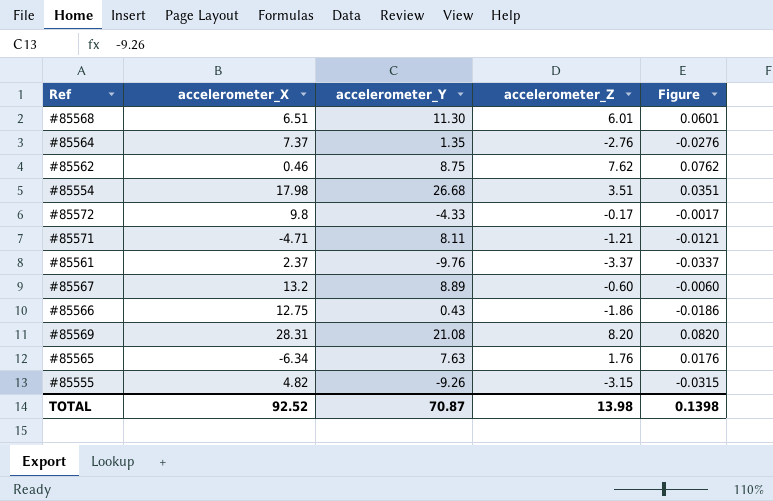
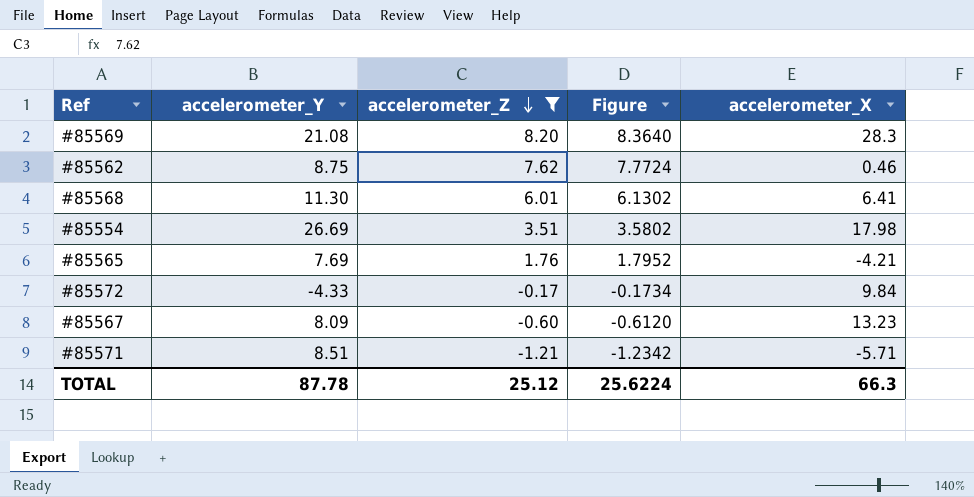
filter: none -> accelerometer_Z >= -1.21
row order: none -> accelerometer_Z descending
column Figure | formula: [accelerometer_Z] * 0.01 -> [accelerometer_Z] * 1.02
column accelerometer_X | position: 2 -> 5
#85569 | accelerometer_X: 28.31 -> 28.3
#85568 | accelerometer_X: 6.51 -> 6.41
#85554 | accelerometer_Y: 26.68 -> 26.69
#85565 | accelerometer_Y: 7.63 -> 7.69
#85565 | accelerometer_X: -6.34 -> -4.21
#85572 | accelerometer_X: 9.8 -> 9.84
#85567 | accelerometer_Y: 8.89 -> 8.09
#85567 | accelerometer_X: 13.2 -> 13.23
#85571 | accelerometer_Y: 8.11 -> 8.51
#85571 | accelerometer_X: -4.71 -> -5.71
TOTAL | accelerometer_Y: 70.87 -> 87.78
TOTAL | accelerometer_Z: 13.98 -> 25.12
TOTAL | Figure: 0.1398 -> 25.6224
TOTAL | accelerometer_X: 92.52 -> 66.3

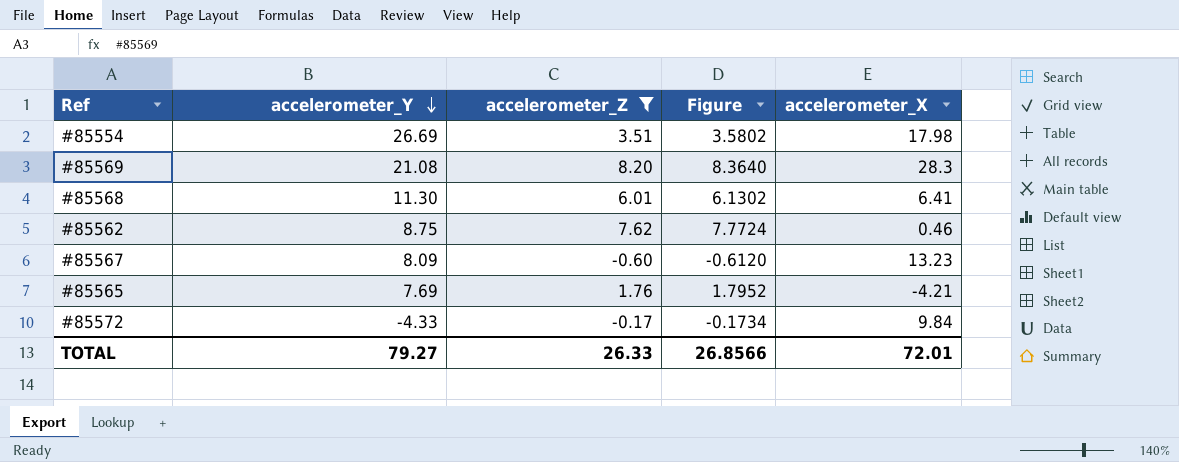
row order: accelerometer_Z descending -> accelerometer_Y descending
row #85571: 8.51 | -1.21 | -1.2342 | -5.71 -> none
TOTAL | accelerometer_Y: 87.78 -> 79.27
TOTAL | accelerometer_Z: 25.12 -> 26.33
TOTAL | Figure: 25.6224 -> 26.8566
TOTAL | accelerometer_X: 66.3 -> 72.01

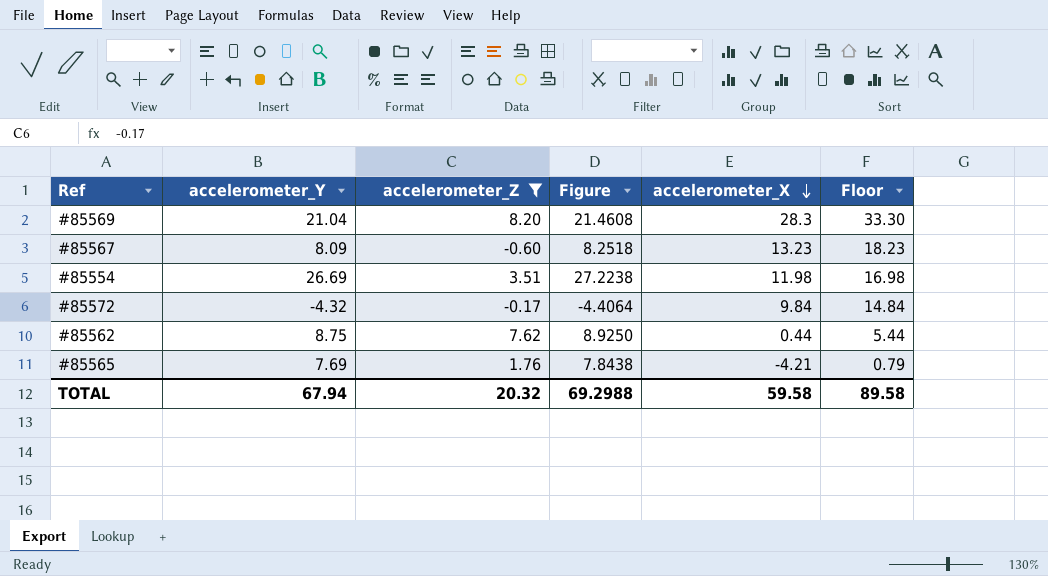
row order: accelerometer_Y descending -> accelerometer_X descending
column Figure | formula: [accelerometer_Z] * 1.02 -> [accelerometer_Y] * 1.02
column Floor | formula: none -> [accelerometer_X] + 5
row #85568: 11.30 | 6.01 | 6.1302 | 6.41 -> none
#85569 | accelerometer_Y: 21.08 -> 21.04
#85554 | accelerometer_X: 17.98 -> 11.98
#85572 | accelerometer_Y: -4.33 -> -4.32
#85562 | accelerometer_X: 0.46 -> 0.44
TOTAL | accelerometer_Y: 79.27 -> 67.94
TOTAL | accelerometer_Z: 26.33 -> 20.32
TOTAL | Figure: 26.8566 -> 69.2988
TOTAL | accelerometer_X: 72.01 -> 59.58

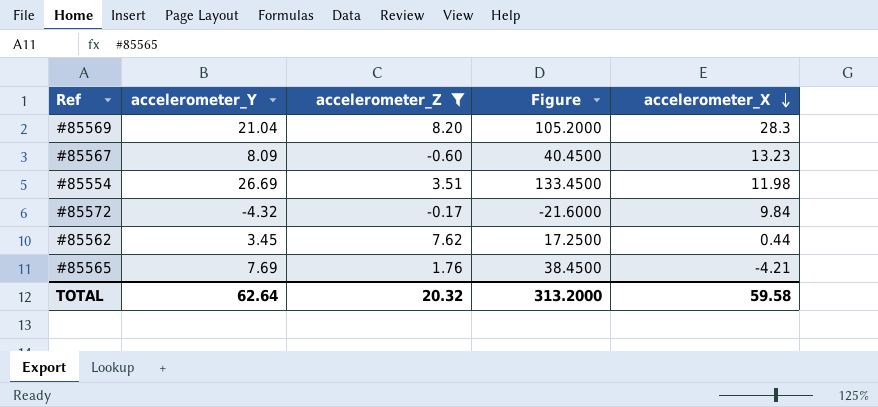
column Floor | formula: [accelerometer_X] + 5 -> none
column Figure | formula: [accelerometer_Y] * 1.02 -> [accelerometer_Y] * 5
#85562 | accelerometer_Y: 8.75 -> 3.45
TOTAL | accelerometer_Y: 67.94 -> 62.64
TOTAL | Figure: 69.2988 -> 313.2000

